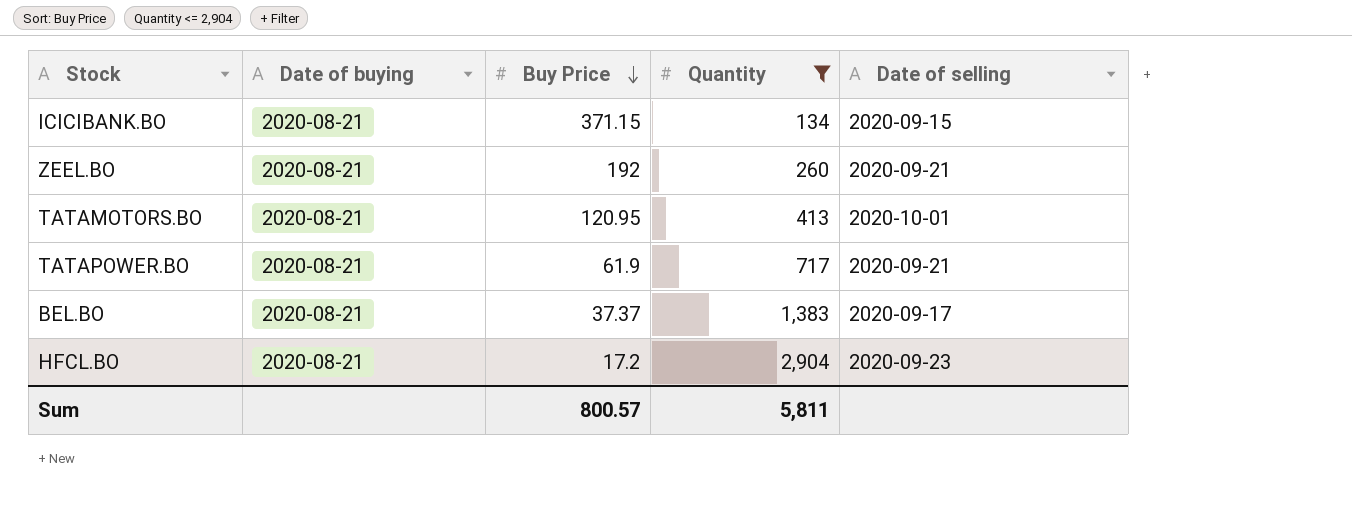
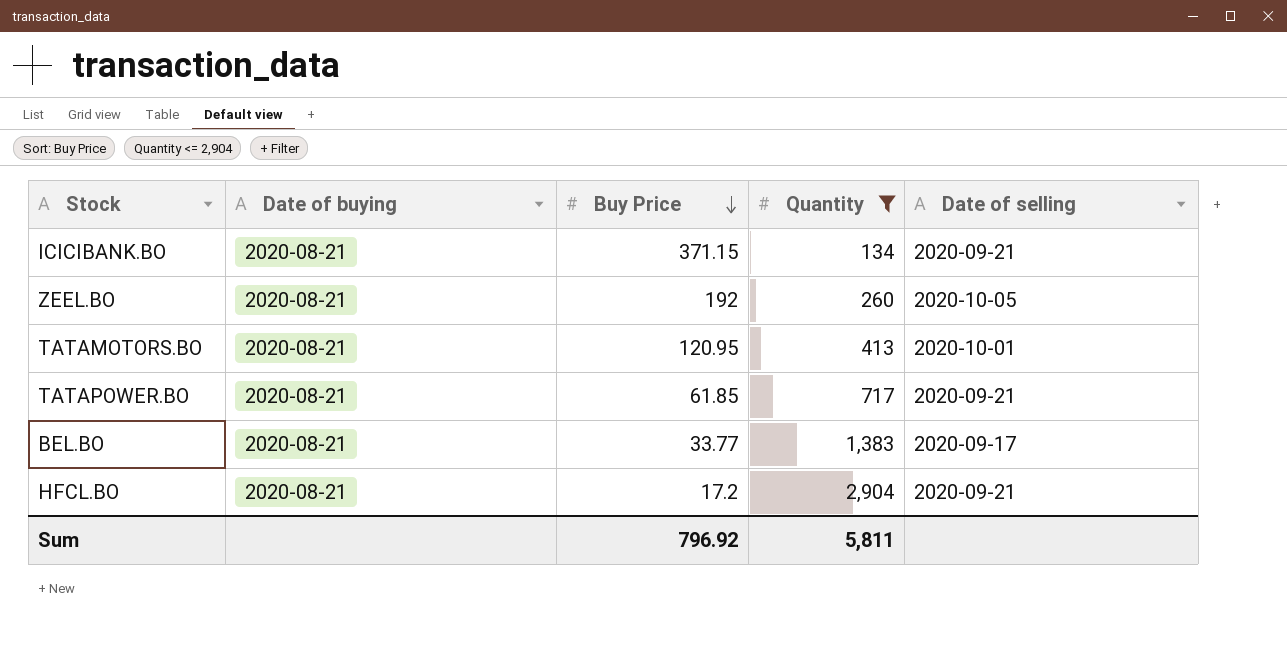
ICICIBANK.BO | Date of selling: 2020-09-15 -> 2020-09-21
ZEEL.BO | Date of selling: 2020-09-21 -> 2020-10-05
TATAPOWER.BO | Buy Price: 61.9 -> 61.85
BEL.BO | Buy Price: 37.37 -> 33.77
HFCL.BO | Date of selling: 2020-09-23 -> 2020-09-21
Sum | Buy Price: 800.57 -> 796.92

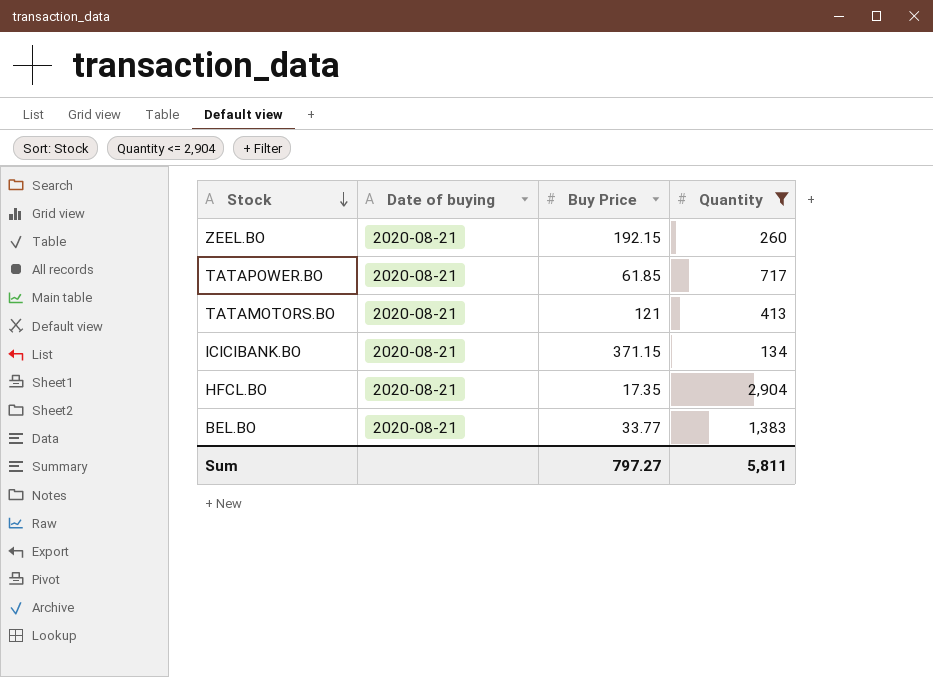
row order: Buy Price descending -> Stock descending
column Date of selling | position: 5 -> none
ZEEL.BO | Buy Price: 192 -> 192.15
TATAMOTORS.BO | Buy Price: 120.95 -> 121
HFCL.BO | Buy Price: 17.2 -> 17.35
Sum | Buy Price: 796.92 -> 797.27

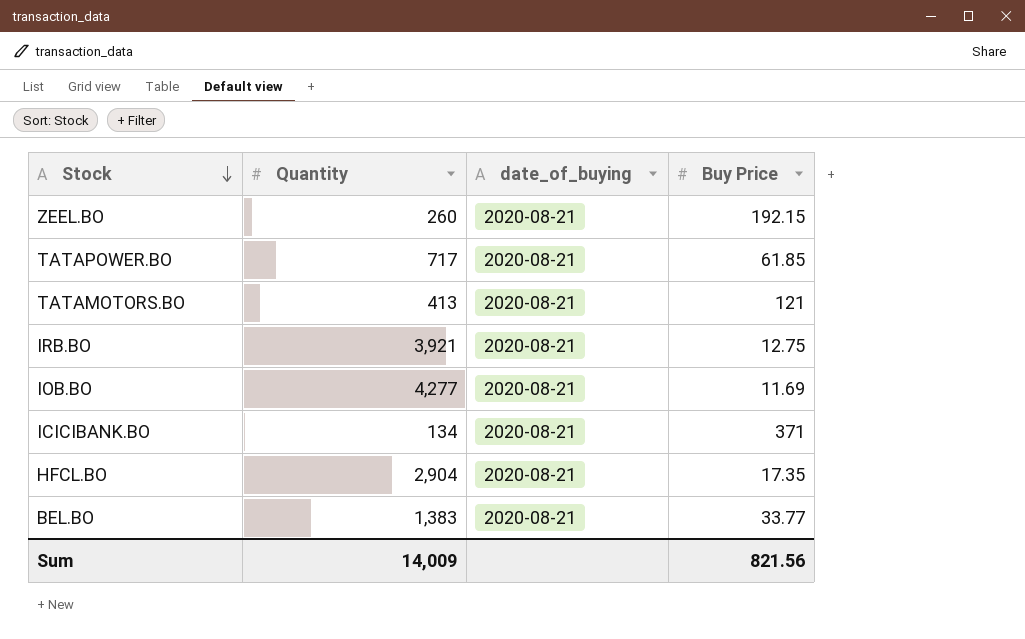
filter: Quantity <= 2,904 -> none
column Quantity | position: 4 -> 2
column name: Date of buying -> date_of_buying
ICICIBANK.BO | Buy Price: 371.15 -> 371
Sum | Quantity: 5,811 -> 14,009
Sum | Buy Price: 797.27 -> 821.56

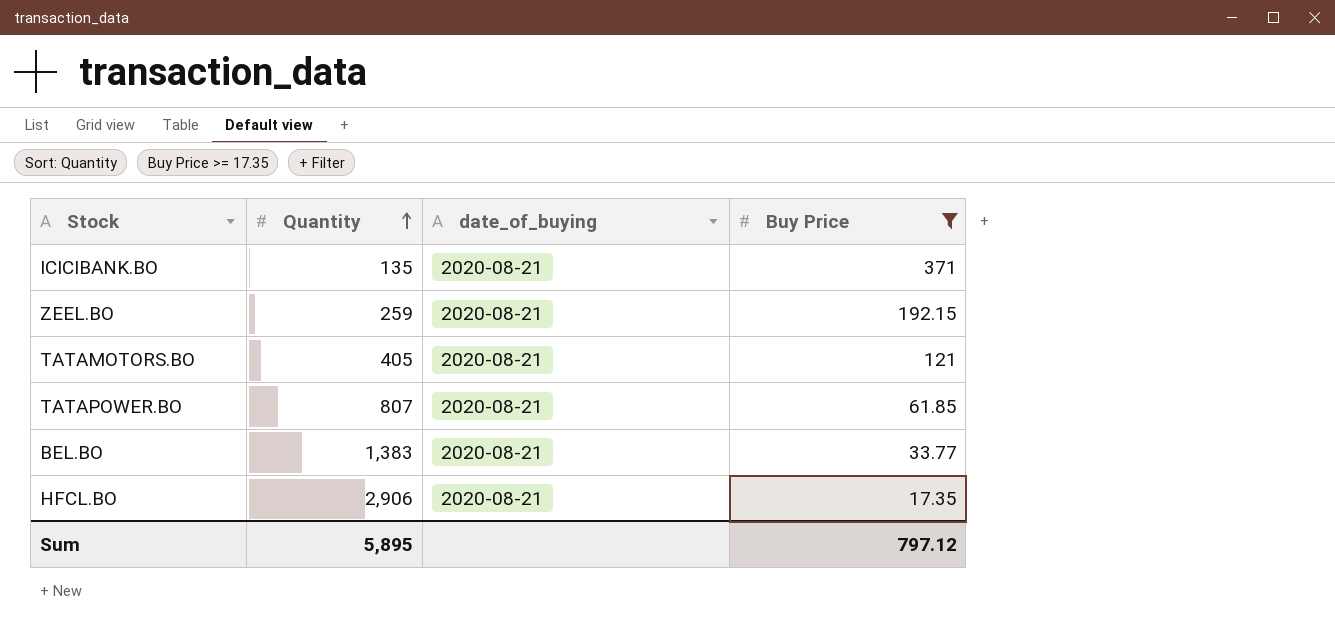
filter: none -> Buy Price >= 17.35
row order: Stock descending -> Quantity ascending
ICICIBANK.BO | Quantity: 134 -> 135
ZEEL.BO | Quantity: 260 -> 259
TATAMOTORS.BO | Quantity: 413 -> 405
TATAPOWER.BO | Quantity: 717 -> 807
HFCL.BO | Quantity: 2,904 -> 2,906
Sum | Quantity: 14,009 -> 5,895
Sum | Buy Price: 821.56 -> 797.12

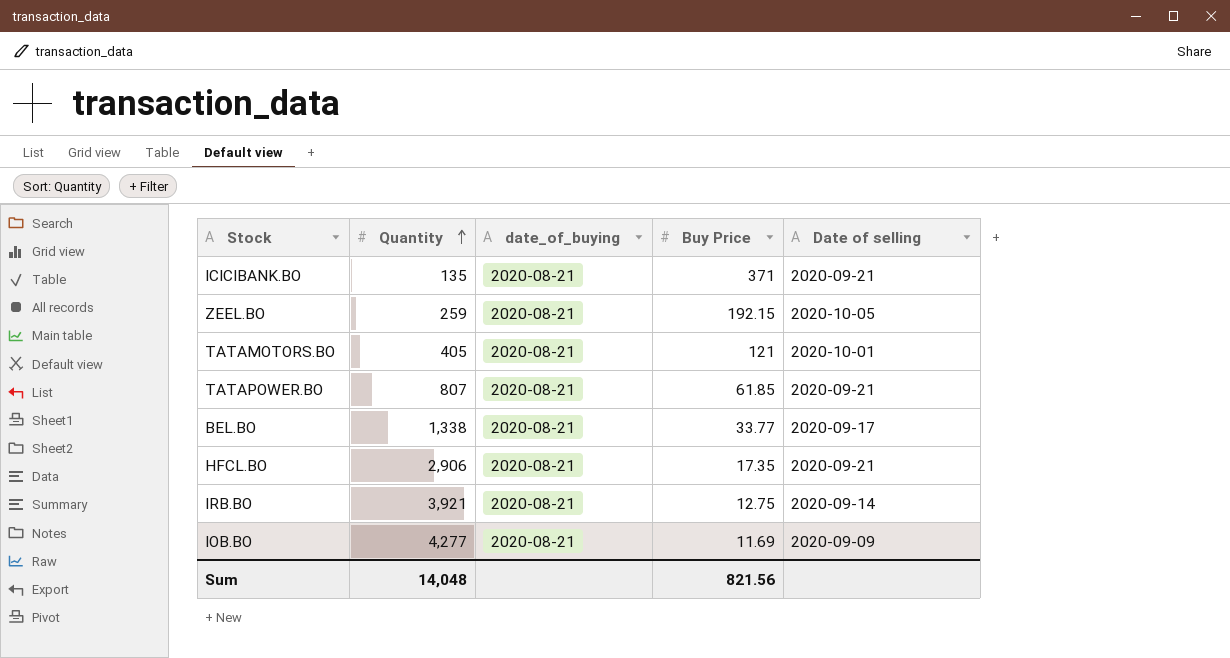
filter: Buy Price >= 17.35 -> none
column Date of selling | position: none -> 5
BEL.BO | Quantity: 1,383 -> 1,338
Sum | Quantity: 5,895 -> 14,048
Sum | Buy Price: 797.12 -> 821.56

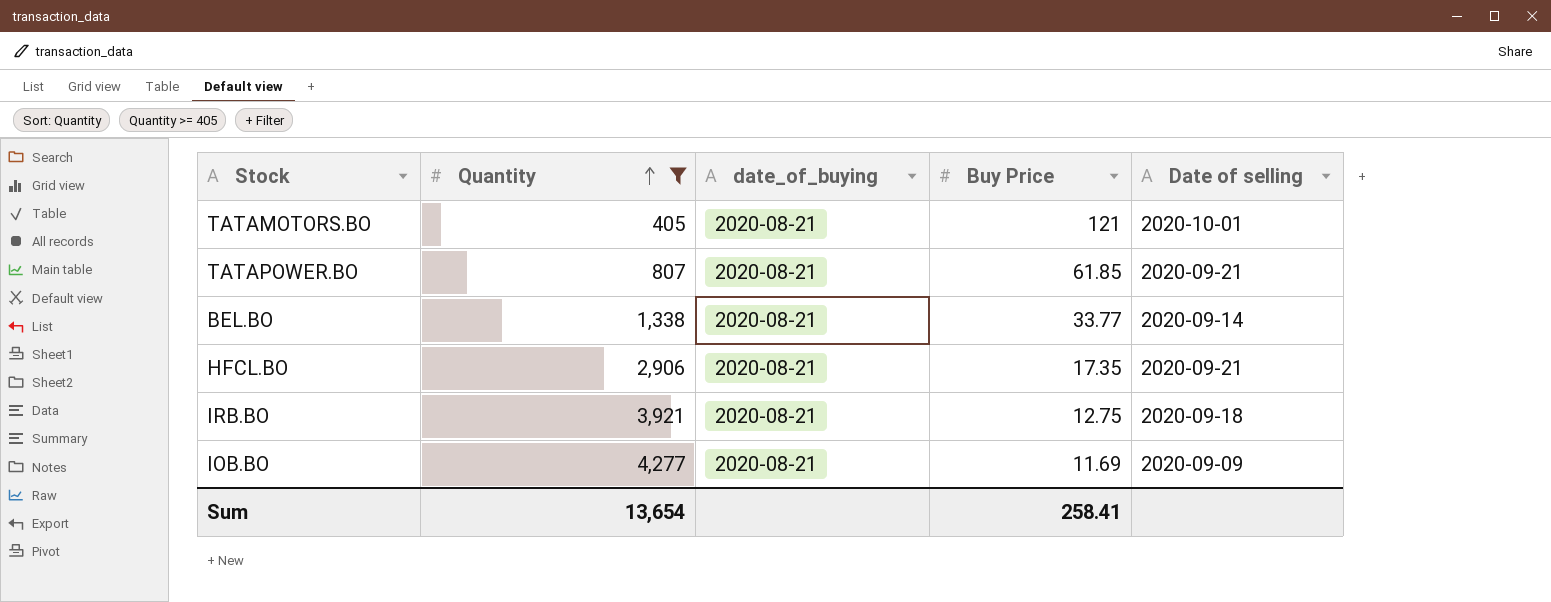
filter: none -> Quantity >= 405
BEL.BO | Date of selling: 2020-09-17 -> 2020-09-14
IRB.BO | Date of selling: 2020-09-14 -> 2020-09-18
Sum | Quantity: 14,048 -> 13,654
Sum | Buy Price: 821.56 -> 258.41

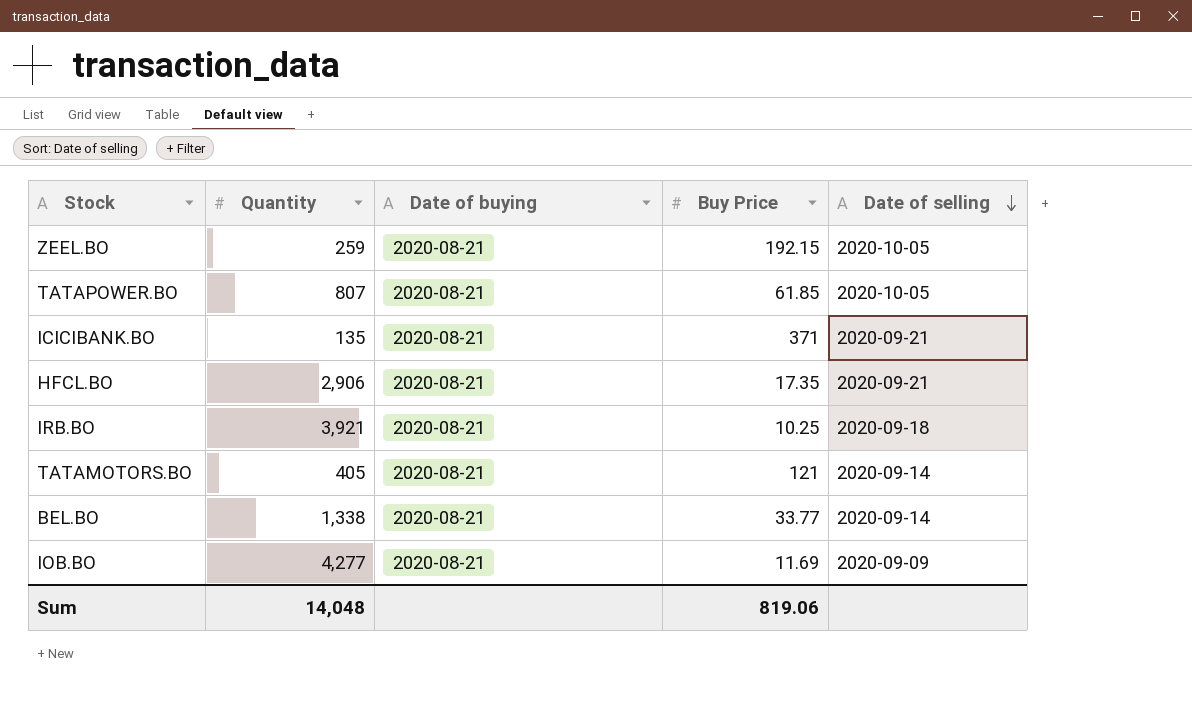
filter: Quantity >= 405 -> none
row order: Quantity ascending -> Date of selling descending
column name: date_of_buying -> Date of buying
TATAPOWER.BO | Date of selling: 2020-09-21 -> 2020-10-05
IRB.BO | Buy Price: 12.75 -> 10.25
TATAMOTORS.BO | Date of selling: 2020-10-01 -> 2020-09-14
Sum | Quantity: 13,654 -> 14,048
Sum | Buy Price: 258.41 -> 819.06

